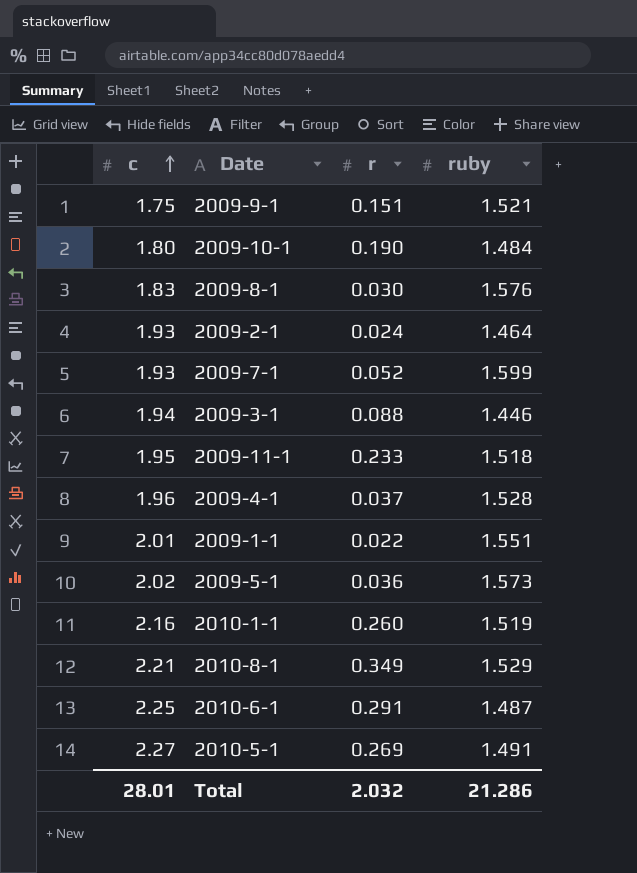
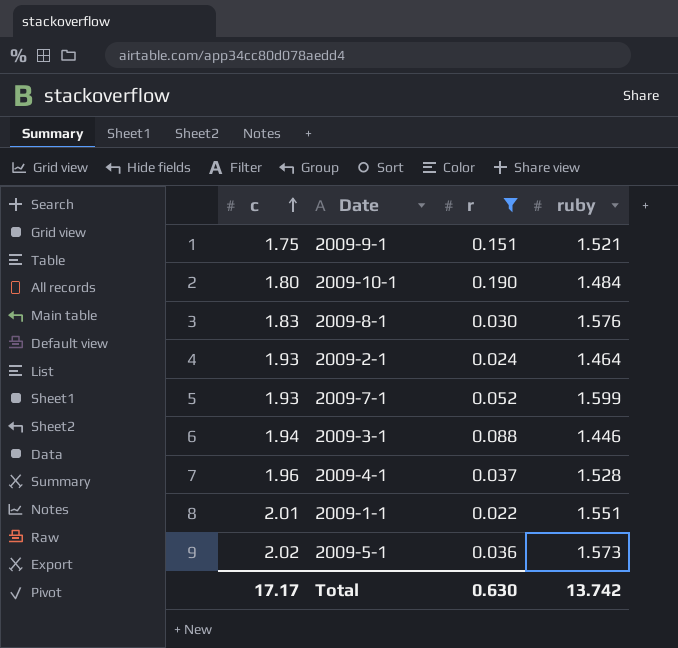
filter: none -> r <= 0.190
Total | c: 28.01 -> 17.17
Total | r: 2.032 -> 0.630
Total | ruby: 21.286 -> 13.742

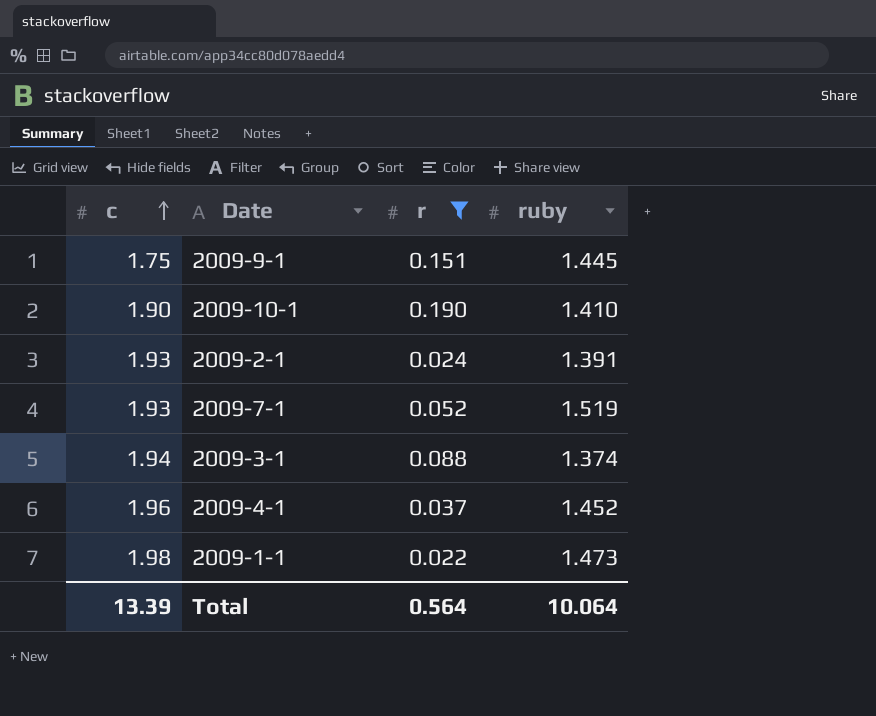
row 2009-8-1: 1.83 | 0.030 | 1.576 -> none
row 2009-5-1: 2.02 | 0.036 | 1.573 -> none
2009-9-1 | ruby: 1.521 -> 1.445
2009-10-1 | c: 1.80 -> 1.90
2009-10-1 | ruby: 1.484 -> 1.410
2009-2-1 | ruby: 1.464 -> 1.391
2009-7-1 | ruby: 1.599 -> 1.519
2009-3-1 | ruby: 1.446 -> 1.374
2009-4-1 | ruby: 1.528 -> 1.452
2009-1-1 | c: 2.01 -> 1.98
2009-1-1 | ruby: 1.551 -> 1.473
Total | c: 17.17 -> 13.39
Total | r: 0.630 -> 0.564
Total | ruby: 13.742 -> 10.064

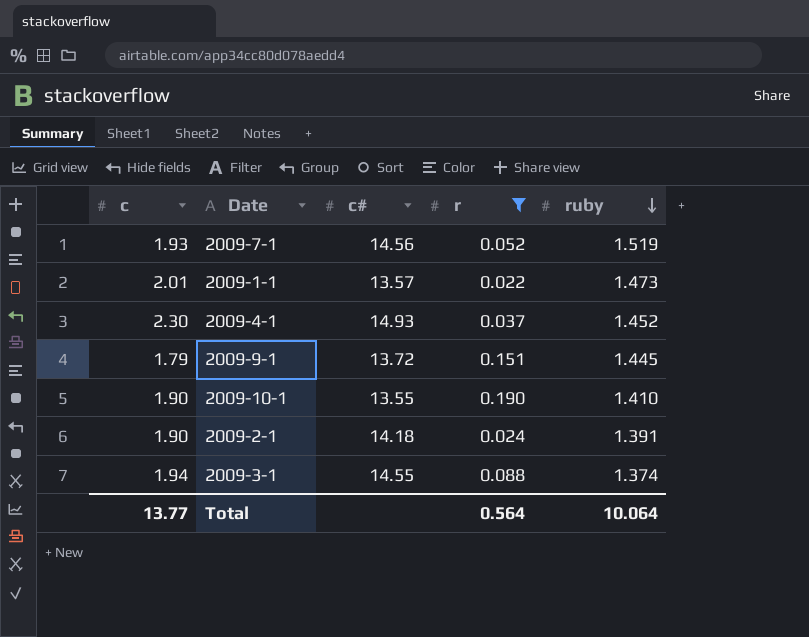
row order: c ascending -> ruby descending
column c# | position: none -> 3
2009-1-1 | c: 1.98 -> 2.01
2009-4-1 | c: 1.96 -> 2.30
2009-9-1 | c: 1.75 -> 1.79
2009-2-1 | c: 1.93 -> 1.90
Total | c: 13.39 -> 13.77

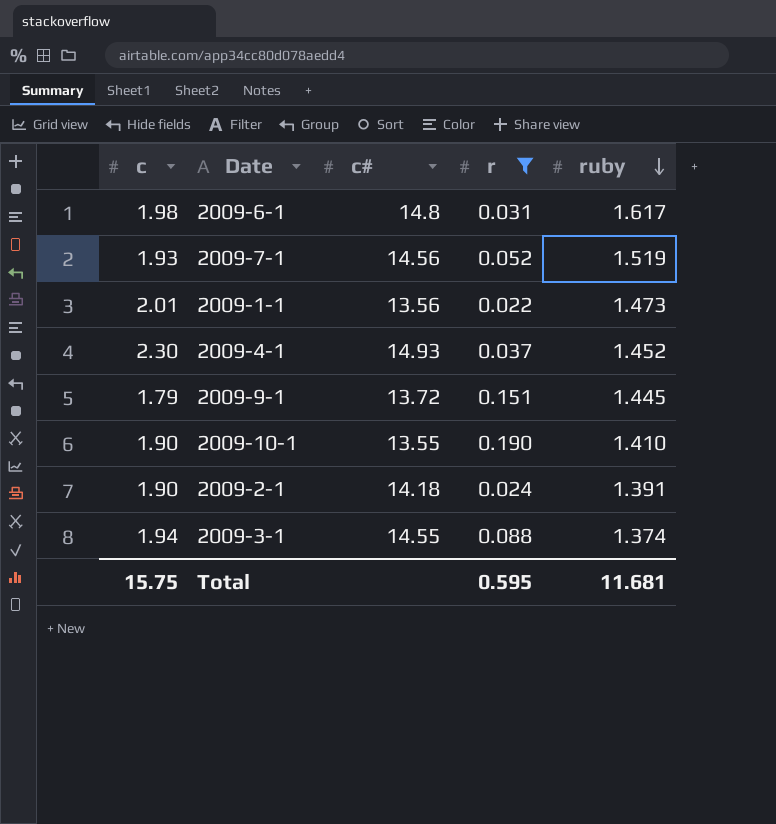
row 2009-6-1: none -> 1.98 | 14.8 | 0.031 | 1.617
2009-1-1 | c#: 13.57 -> 13.56
Total | c: 13.77 -> 15.75
Total | r: 0.564 -> 0.595
Total | ruby: 10.064 -> 11.681

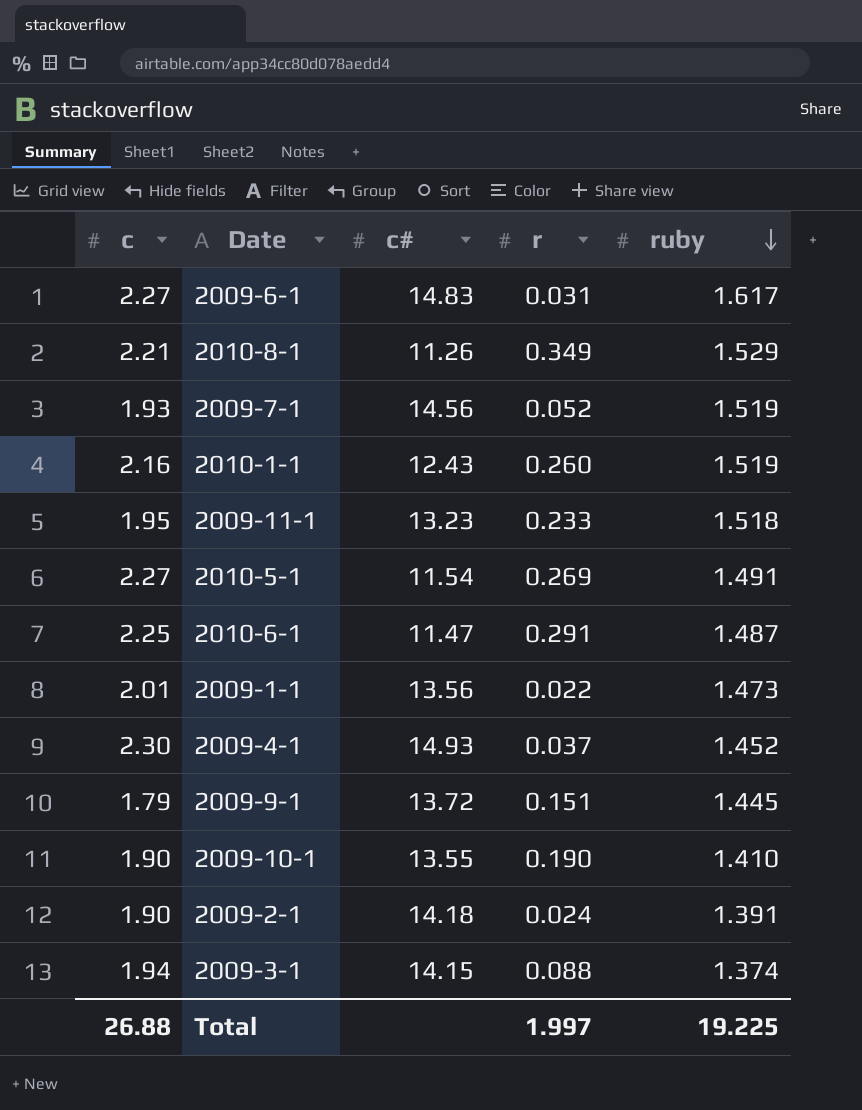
filter: r <= 0.190 -> none
2009-6-1 | c: 1.98 -> 2.27
2009-6-1 | c#: 14.8 -> 14.83
2009-3-1 | c#: 14.55 -> 14.15
Total | c: 15.75 -> 26.88
Total | r: 0.595 -> 1.997
Total | ruby: 11.681 -> 19.225

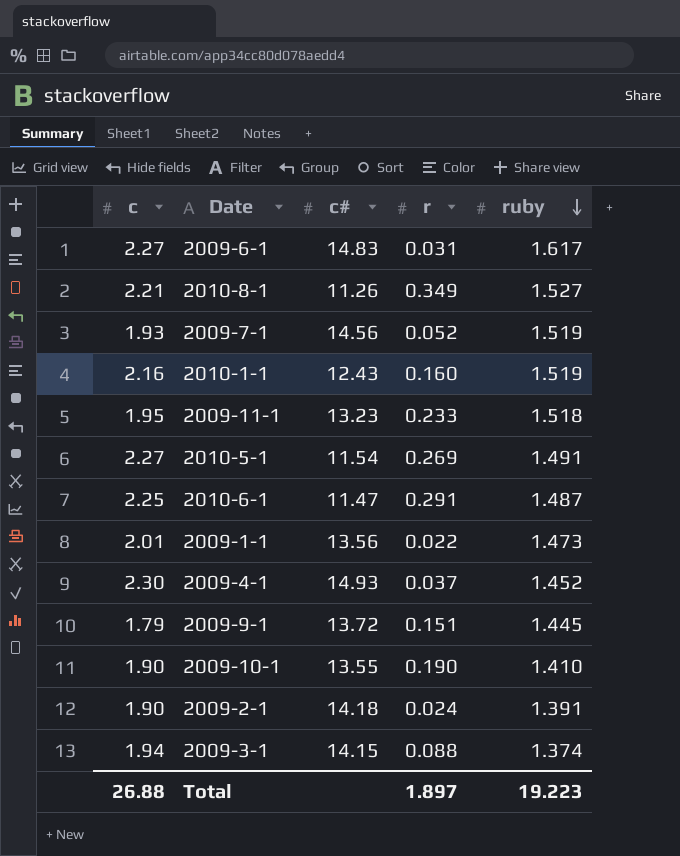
2010-8-1 | ruby: 1.529 -> 1.527
2010-1-1 | r: 0.260 -> 0.160
Total | r: 1.997 -> 1.897
Total | ruby: 19.225 -> 19.223

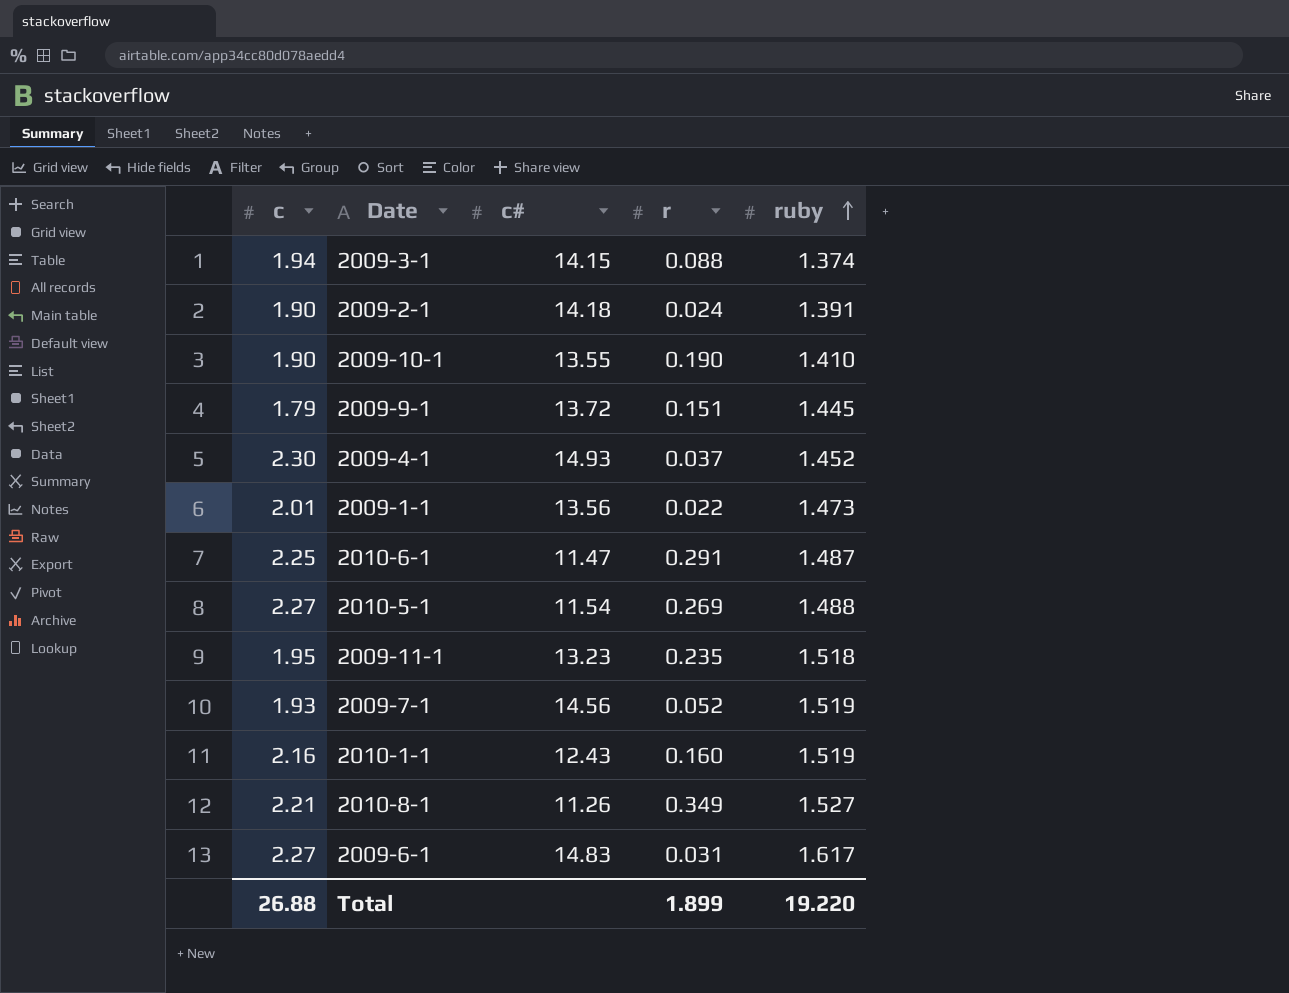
row order: ruby descending -> ruby ascending
2010-5-1 | ruby: 1.491 -> 1.488
2009-11-1 | r: 0.233 -> 0.235
Total | r: 1.897 -> 1.899
Total | ruby: 19.223 -> 19.220

